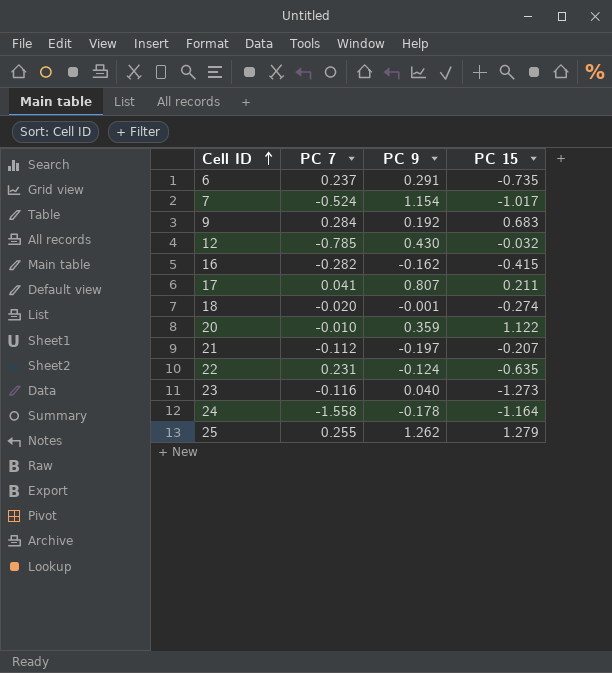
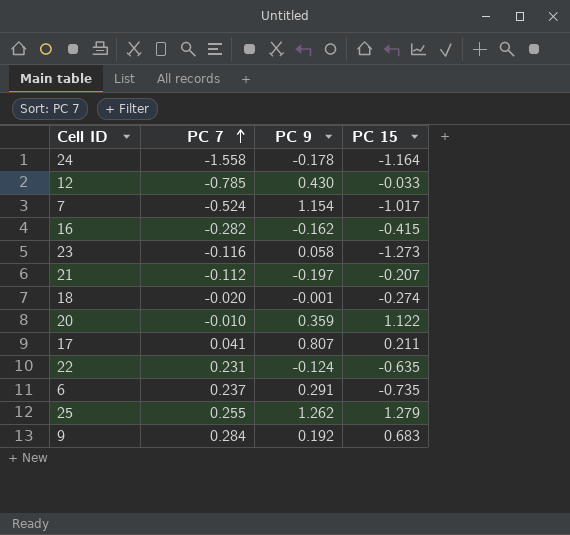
row order: Cell ID ascending -> PC 7 ascending
12 | PC 15: -0.032 -> -0.033
23 | PC 9: 0.040 -> 0.058

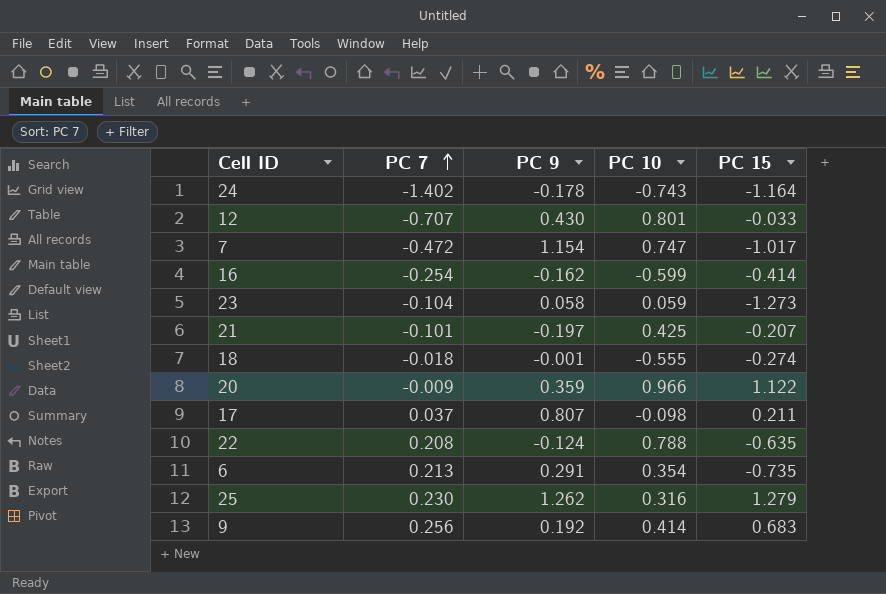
column PC 10 | position: none -> 4
24 | PC 7: -1.558 -> -1.402
12 | PC 7: -0.785 -> -0.707
7 | PC 7: -0.524 -> -0.472
16 | PC 7: -0.282 -> -0.254
16 | PC 15: -0.415 -> -0.414
23 | PC 7: -0.116 -> -0.104
21 | PC 7: -0.112 -> -0.101
18 | PC 7: -0.020 -> -0.018
20 | PC 7: -0.010 -> -0.009
17 | PC 7: 0.041 -> 0.037
22 | PC 7: 0.231 -> 0.208
6 | PC 7: 0.237 -> 0.213
25 | PC 7: 0.255 -> 0.230
9 | PC 7: 0.284 -> 0.256

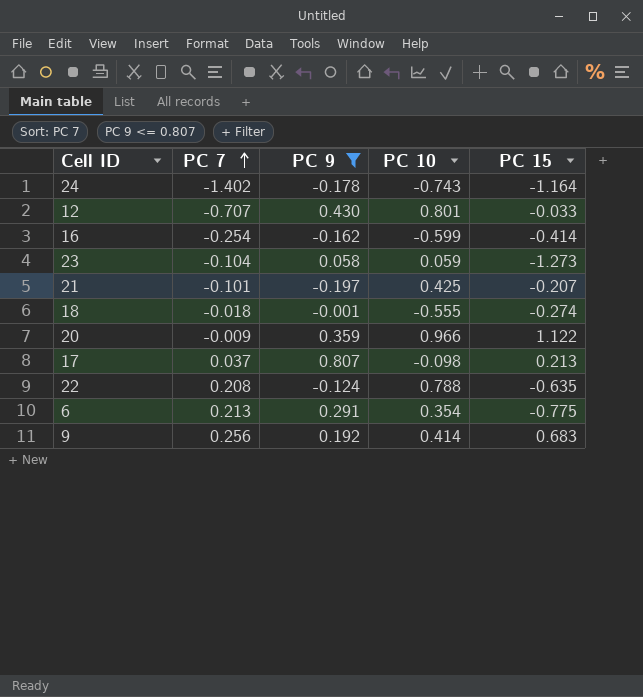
filter: none -> PC 9 <= 0.807
17 | PC 15: 0.211 -> 0.213
6 | PC 15: -0.735 -> -0.775

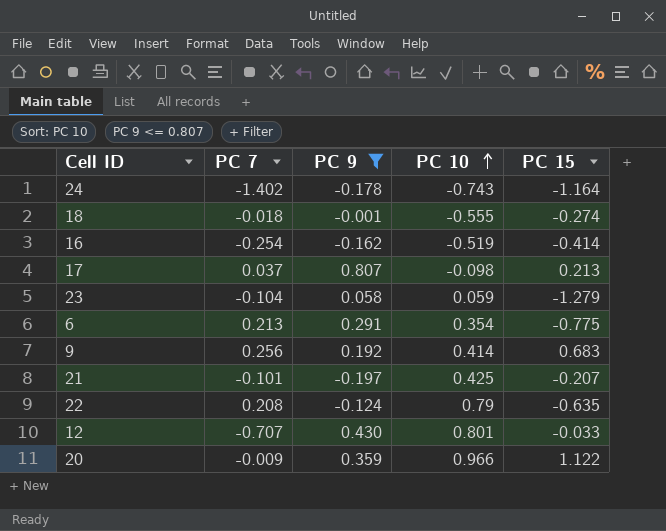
row order: PC 7 ascending -> PC 10 ascending
16 | PC 10: -0.599 -> -0.519
23 | PC 15: -1.273 -> -1.279
22 | PC 10: 0.788 -> 0.79

